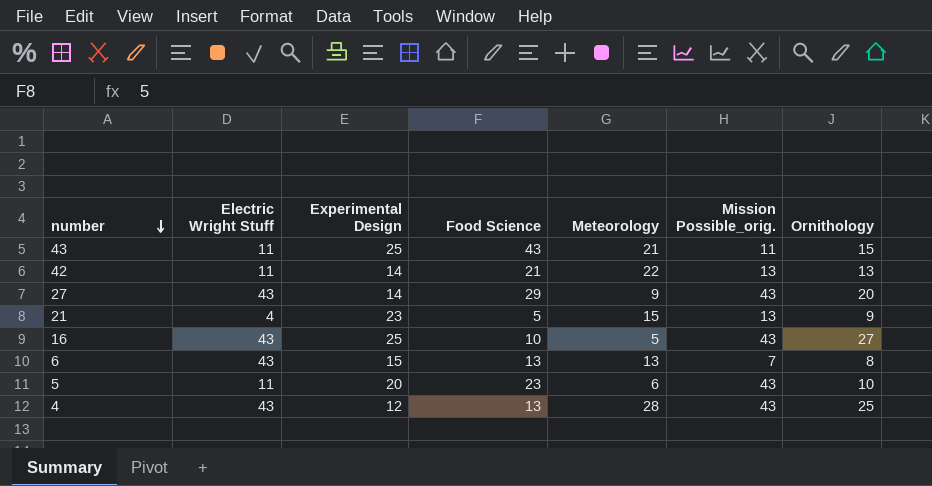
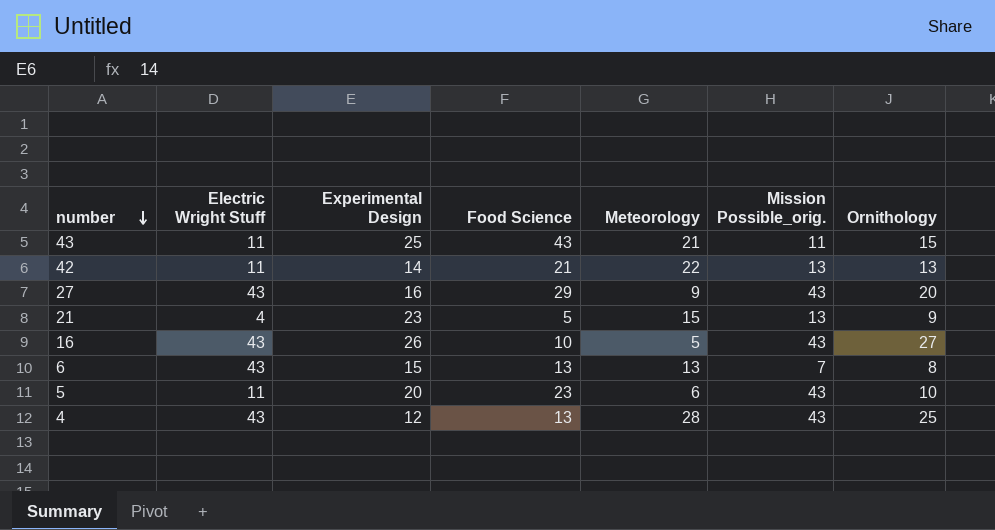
27 | Experimental Design: 14 -> 16
16 | Experimental Design: 25 -> 26

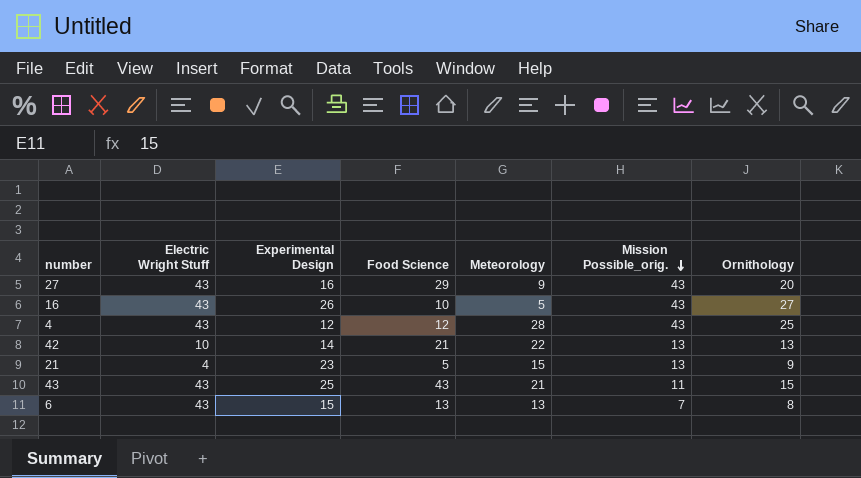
row order: number descending -> Mission Possible_orig. descending
row 5: 11 | 20 | 23 | 6 | 43 | 10 -> none
4 | Food Science: 13 -> 12
42 | Electric Wright Stuff: 11 -> 10
43 | Electric Wright Stuff: 11 -> 43

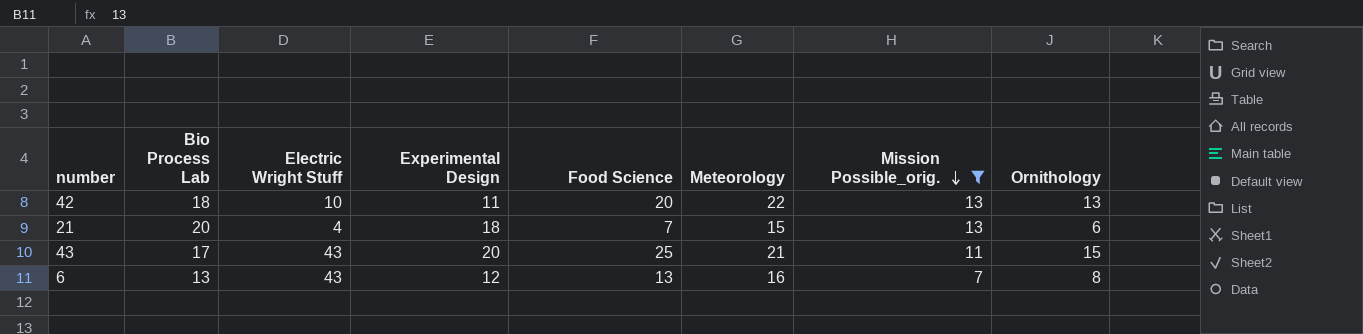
filter: none -> Mission Possible_orig. != 43
column Bio Process Lab | position: none -> 2
42 | Experimental Design: 14 -> 11
42 | Food Science: 21 -> 20
21 | Experimental Design: 23 -> 18
21 | Food Science: 5 -> 7
21 | Ornithology: 9 -> 6
43 | Experimental Design: 25 -> 20
43 | Food Science: 43 -> 25
6 | Experimental Design: 15 -> 12
6 | Meteorology: 13 -> 16

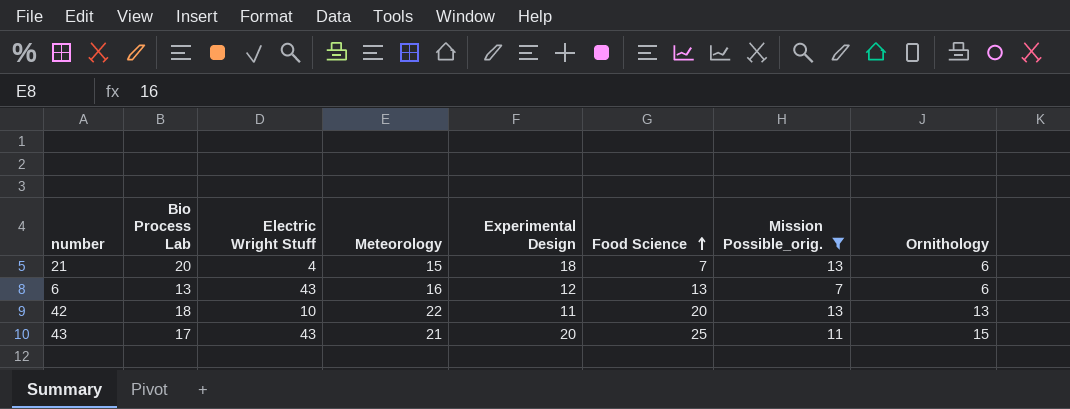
row order: Mission Possible_orig. descending -> Food Science ascending
column Meteorology | position: 6 -> 4
6 | Ornithology: 8 -> 6

